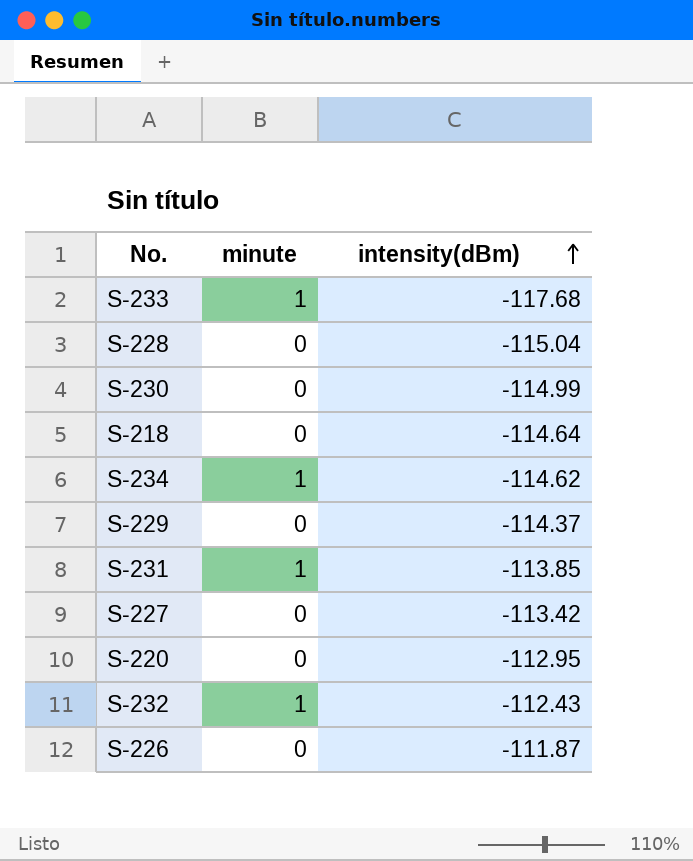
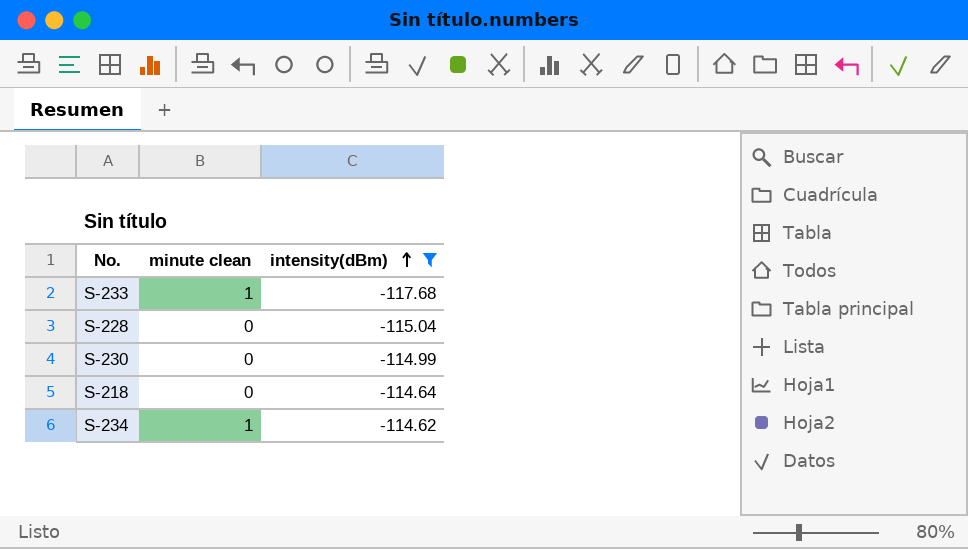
filter: none -> intensity(dBm) <= -114.62
column name: minute -> minute clean

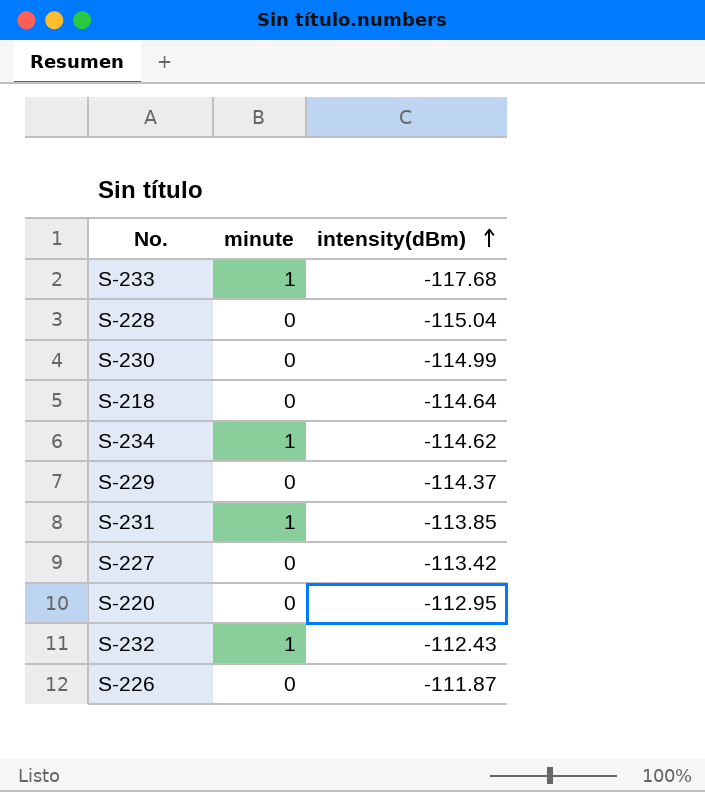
filter: intensity(dBm) <= -114.62 -> none
column name: minute clean -> minute

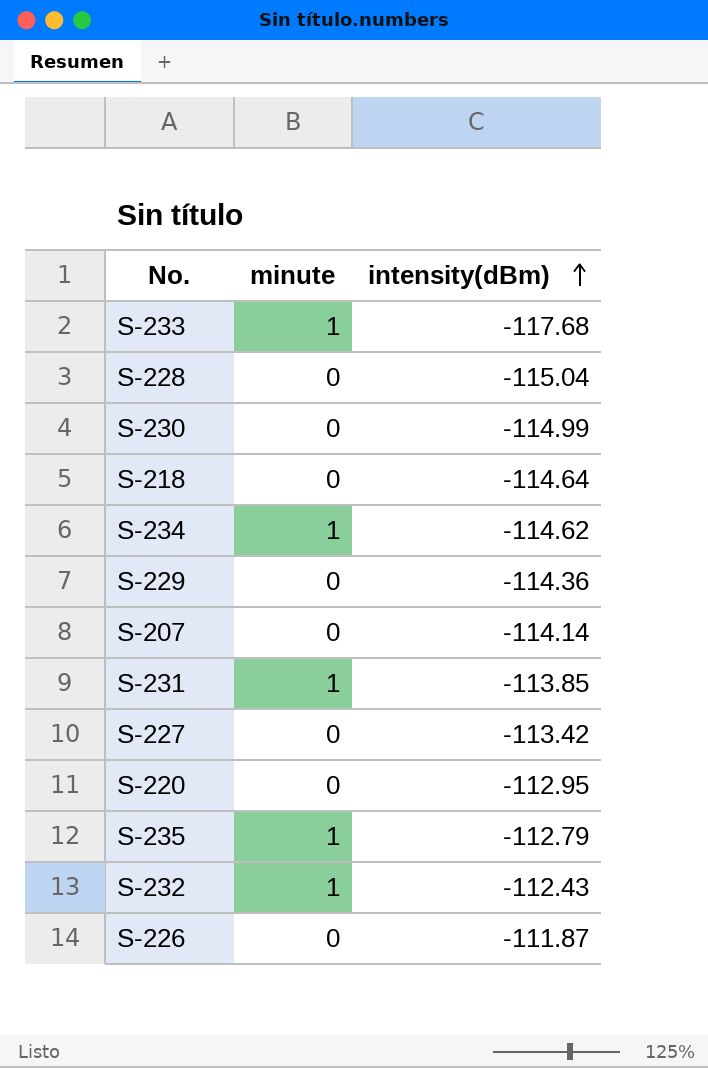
S-229 | intensity(dBm): -114.37 -> -114.36
row S-207: none -> 0 | -114.14
row S-235: none -> 1 | -112.79

